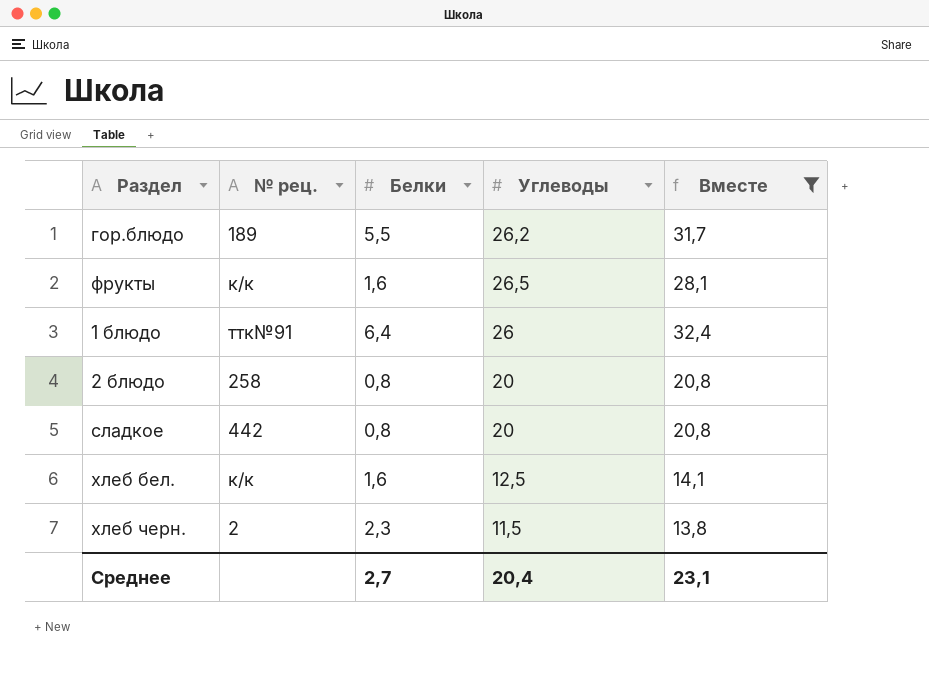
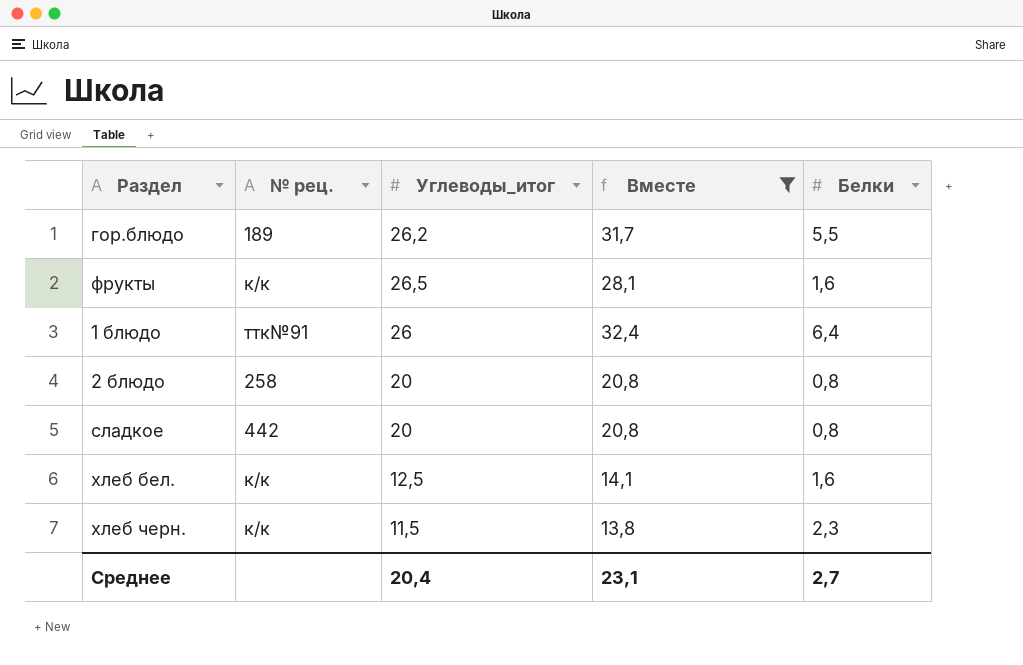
column name: Углеводы -> Углеводы_итог
column Белки | position: 3 -> 5
хлеб черн. | № рец.: 2 -> к/к

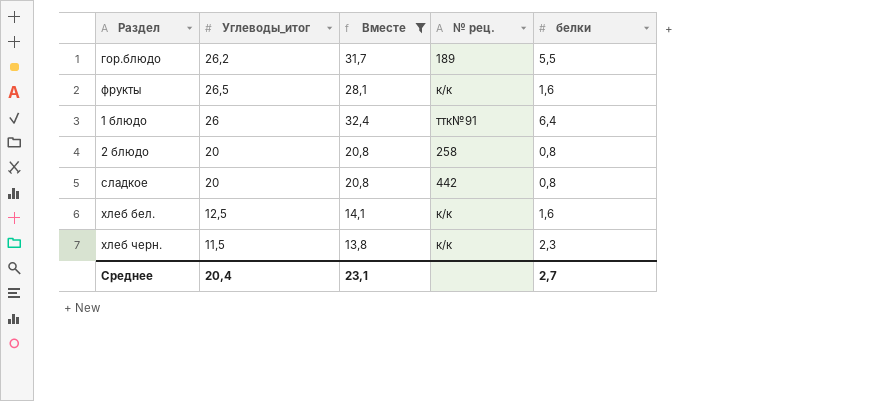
column № рец. | position: 2 -> 4
column name: Белки -> белки

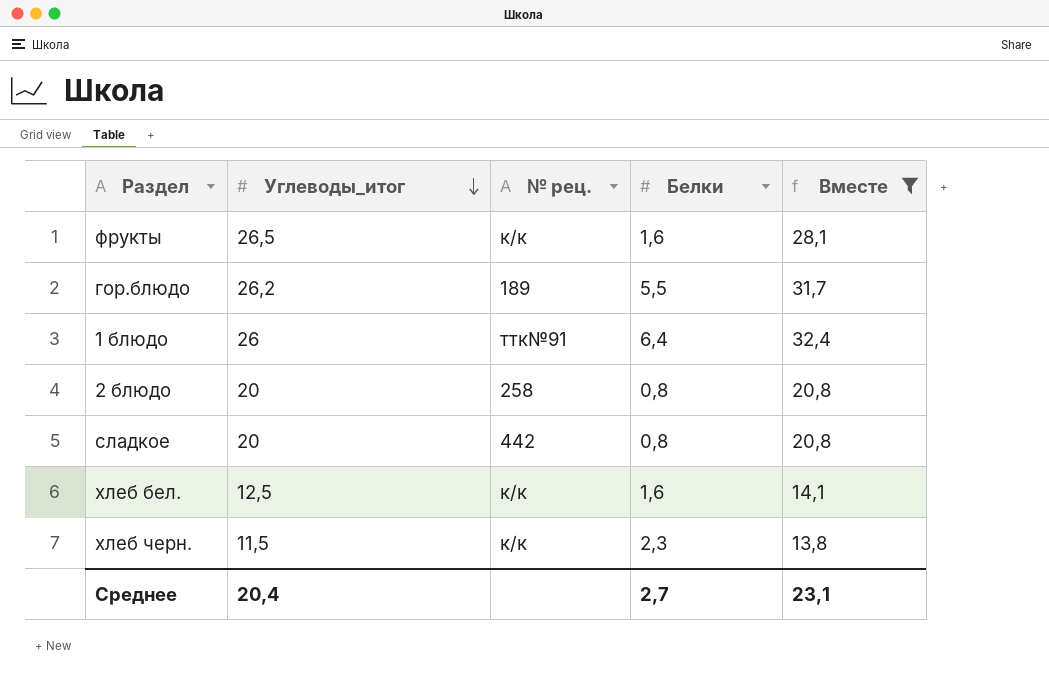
row order: none -> Углеводы_итог descending
column name: белки -> Белки
column Вместе | position: 3 -> 5

